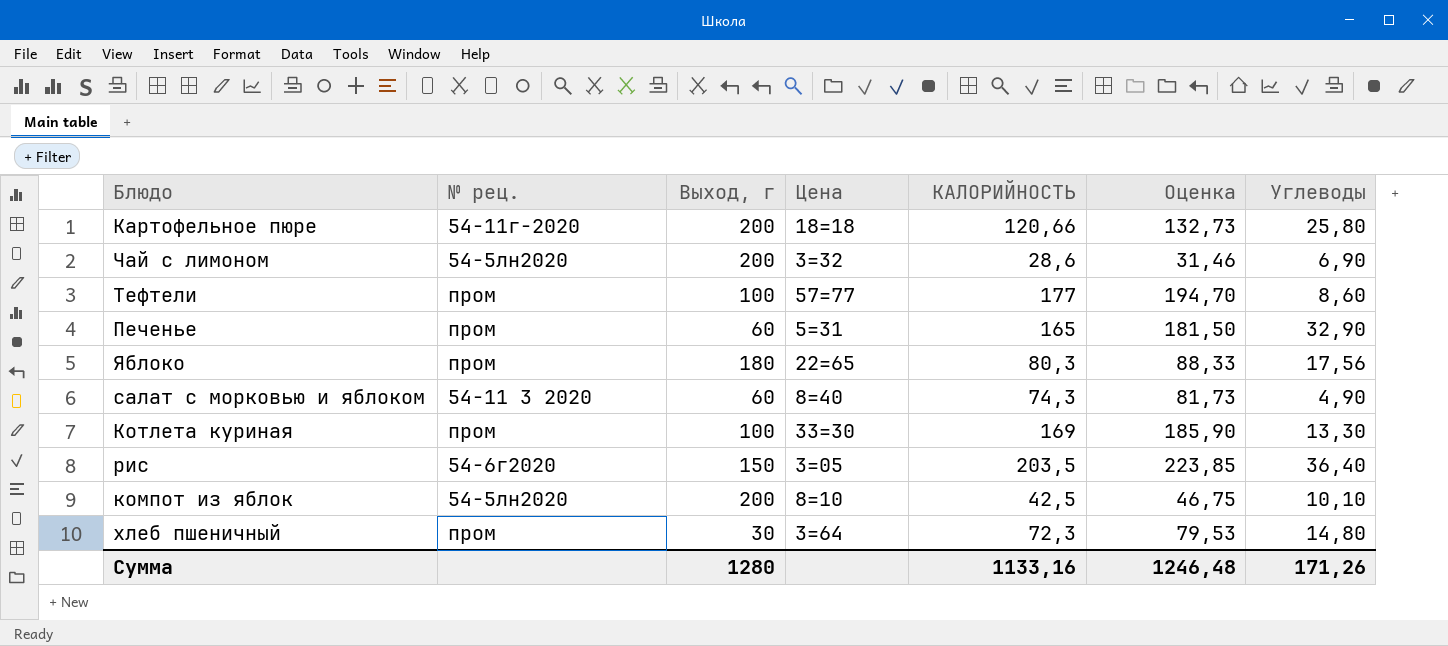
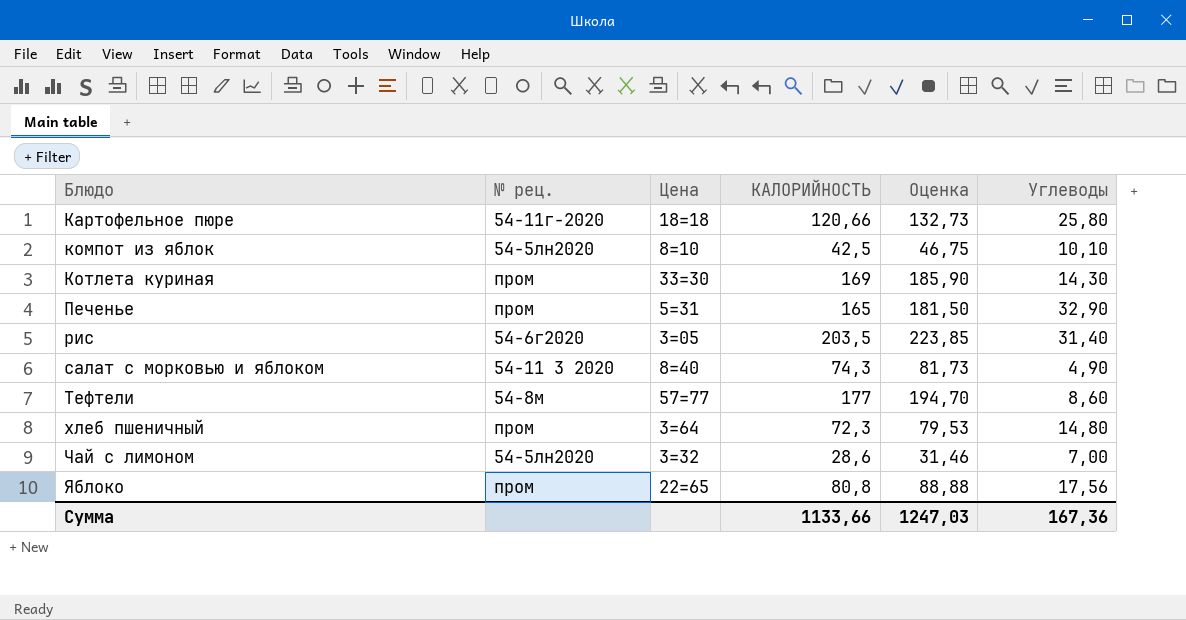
row order: none -> Блюдо ascending
column Выход, г | position: 3 -> none
Котлета куриная | Углеводы: 13,30 -> 14,30
рис | Углеводы: 36,40 -> 31,40
Тефтели | № рец.: пром -> 54-8м
Чай с лимоном | Углеводы: 6,90 -> 7,00
Яблоко | КАЛОРИЙНОСТЬ: 80,3 -> 80,8
Яблоко | Оценка: 88,33 -> 88,88
Сумма | КАЛОРИЙНОСТЬ: 1133,16 -> 1133,66
Сумма | Оценка: 1246,48 -> 1247,03
Сумма | Углеводы: 171,26 -> 167,36

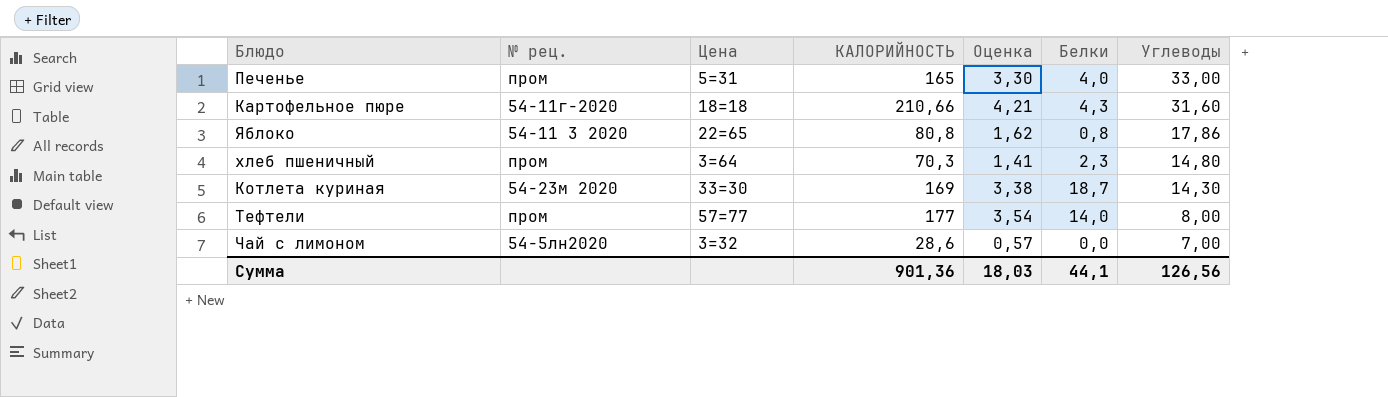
row order: Блюдо ascending -> Углеводы descending
column Оценка | formula: [КАЛОРИЙНОСТЬ] * 1,1 -> [КАЛОРИЙНОСТЬ] * 0,02
column Белки | position: none -> 6
row компот из яблок: 54-5лн2020 | 8=10 | 42,5 | 46,75 | 10,10 -> none
row рис: 54-6г2020 | 3=05 | 203,5 | 223,85 | 31,40 -> none
row салат с морковью и яблоком: 54-11 3 2020 | 8=40 | 74,3 | 81,73 | 4,90 -> none
Печенье | Углеводы: 32,90 -> 33,00
Картофельное пюре | КАЛОРИЙНОСТЬ: 120,66 -> 210,66
Картофельное пюре | Углеводы: 25,80 -> 31,60
Яблоко | № рец.: пром -> 54-11 3 2020
Яблоко | Углеводы: 17,56 -> 17,86
хлеб пшеничный | КАЛОРИЙНОСТЬ: 72,3 -> 70,3
Котлета куриная | № рец.: пром -> 54-23м 2020
Тефтели | № рец.: 54-8м -> пром
Тефтели | Углеводы: 8,60 -> 8,00
Сумма | КАЛОРИЙНОСТЬ: 1133,66 -> 901,36
Сумма | Оценка: 1247,03 -> 18,03
Сумма | Углеводы: 167,36 -> 126,56

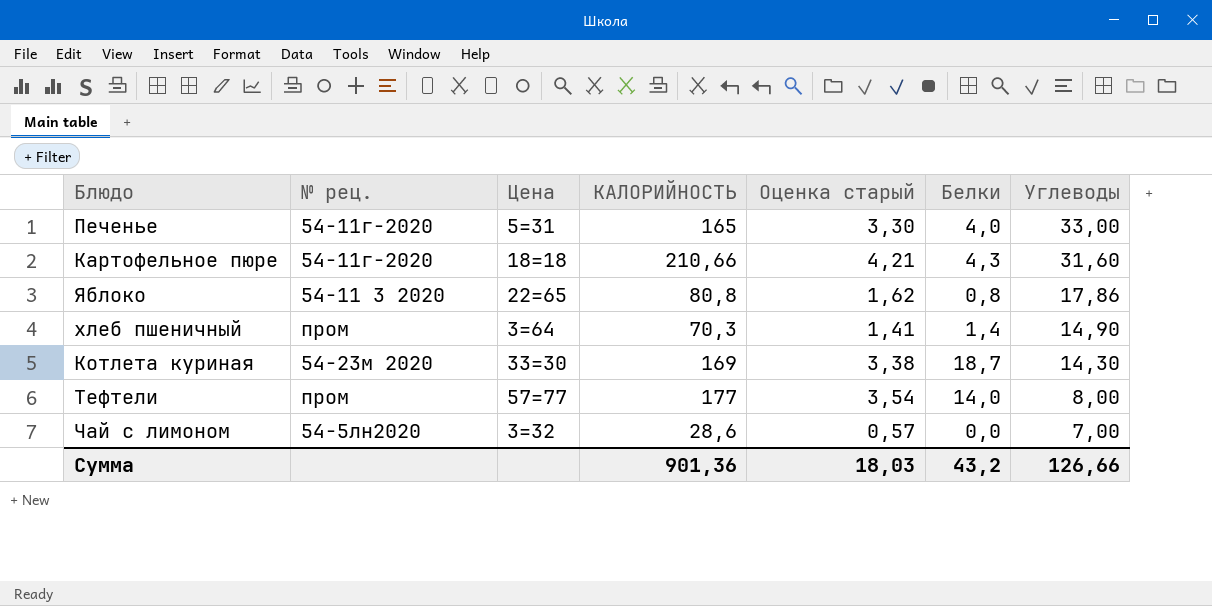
column name: Оценка -> Оценка старый
Печенье | № рец.: пром -> 54-11г-2020
хлеб пшеничный | Белки: 2,3 -> 1,4
хлеб пшеничный | Углеводы: 14,80 -> 14,90
Сумма | Белки: 44,1 -> 43,2
Сумма | Углеводы: 126,56 -> 126,66

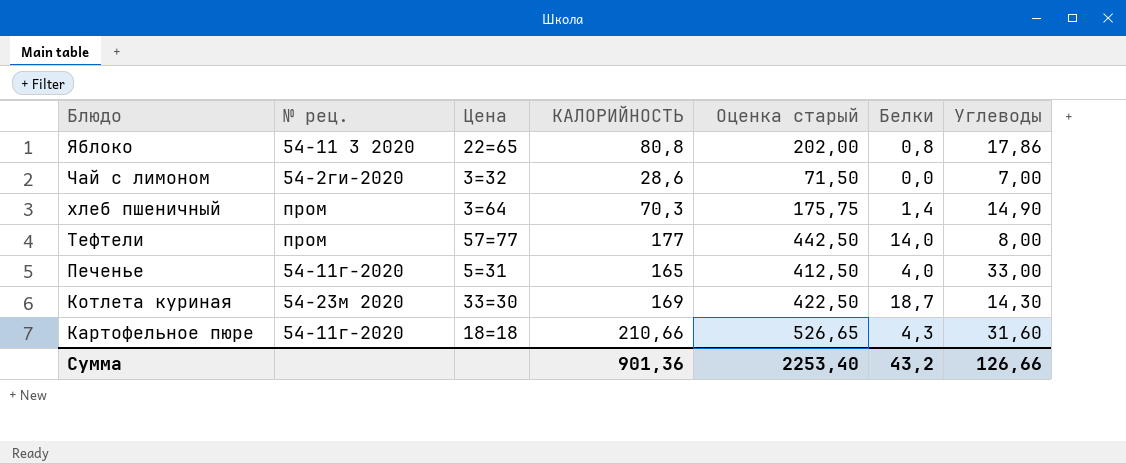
row order: Углеводы descending -> Блюдо descending
column Оценка старый | formula: [КАЛОРИЙНОСТЬ] * 0,02 -> [КАЛОРИЙНОСТЬ] * 2,5
Чай с лимоном | № рец.: 54-5лн2020 -> 54-2ги-2020
Сумма | Оценка старый: 18,03 -> 2253,40

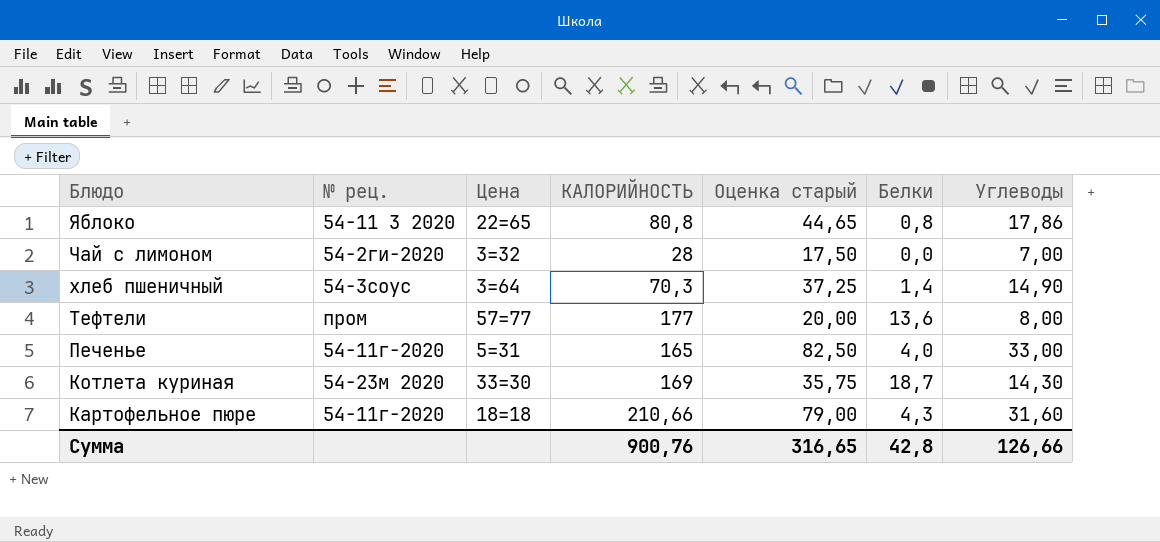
column Оценка старый | formula: [КАЛОРИЙНОСТЬ] * 2,5 -> [Углеводы] * 2,5
Чай с лимоном | КАЛОРИЙНОСТЬ: 28,6 -> 28
хлеб пшеничный | № рец.: пром -> 54-3соус
Тефтели | Белки: 14,0 -> 13,6
Сумма | КАЛОРИЙНОСТЬ: 901,36 -> 900,76
Сумма | Оценка старый: 2253,40 -> 316,65
Сумма | Белки: 43,2 -> 42,8

